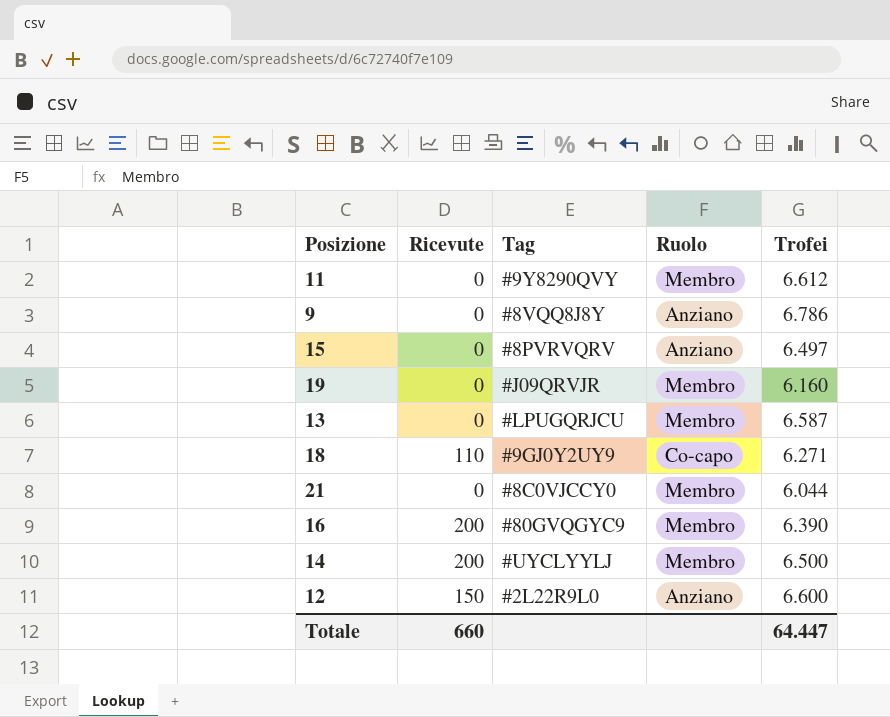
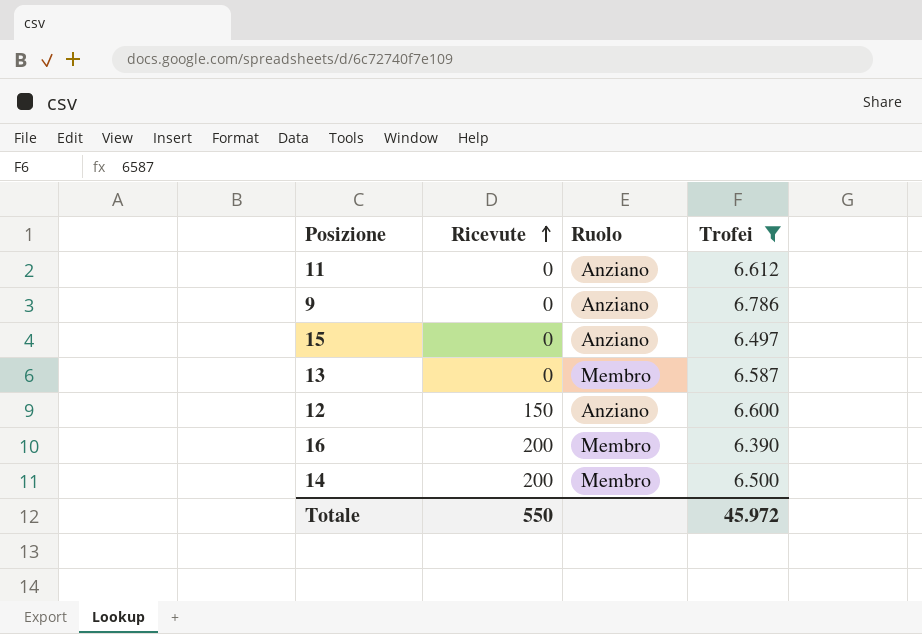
filter: none -> Trofei >= 6.390
row order: none -> Ricevute ascending
column Tag | position: 3 -> none
11 | Ruolo: Membro -> Anziano
Totale | Ricevute: 660 -> 550
Totale | Trofei: 64.447 -> 45.972

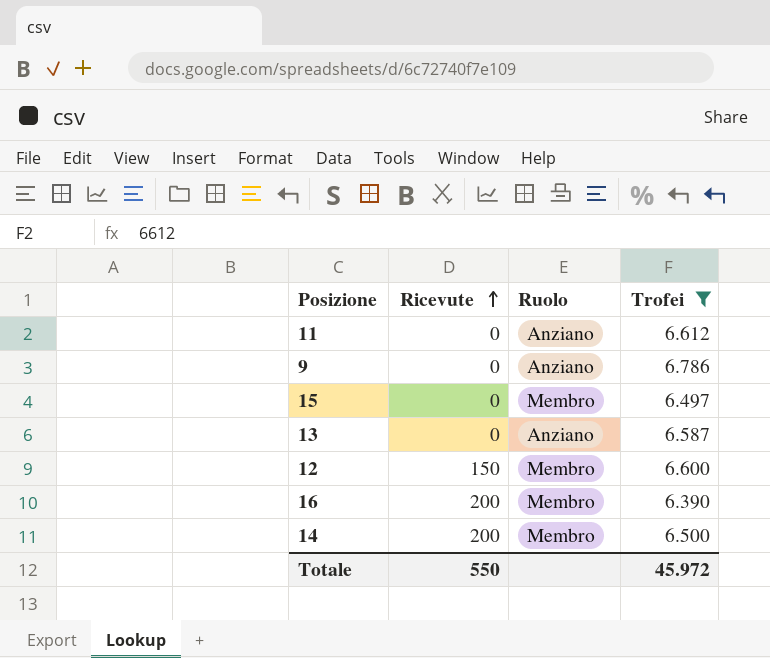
15 | Ruolo: Anziano -> Membro
13 | Ruolo: Membro -> Anziano
12 | Ruolo: Anziano -> Membro

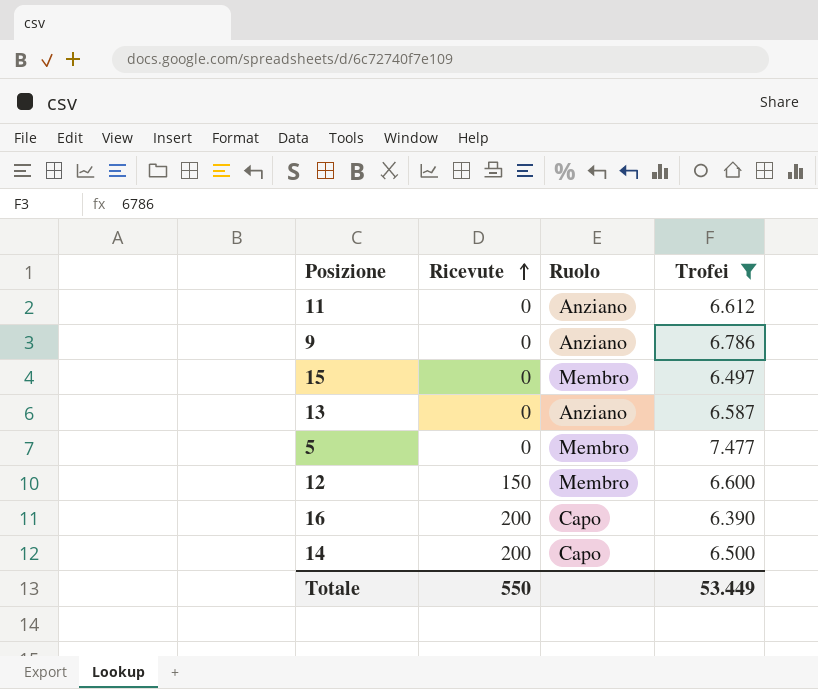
row 5: none -> 0 | Membro | 7.477
16 | Ruolo: Membro -> Capo
14 | Ruolo: Membro -> Capo
Totale | Trofei: 45.972 -> 53.449

